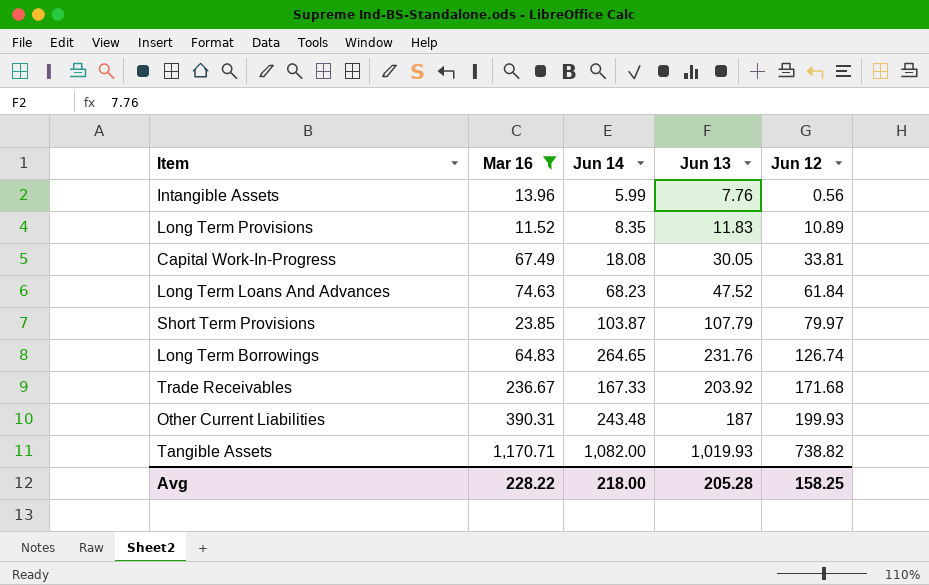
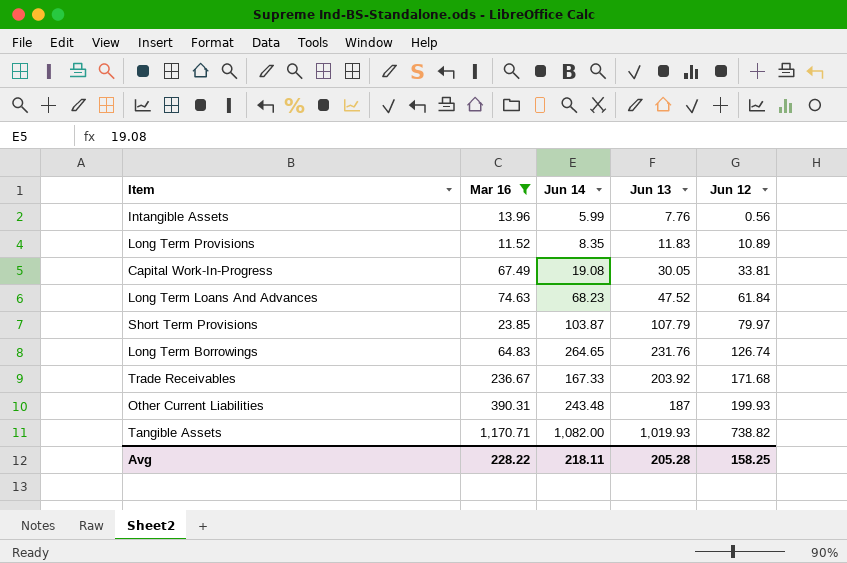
Capital Work-In-Progress | Jun 14: 18.08 -> 19.08
Avg | Jun 14: 218.00 -> 218.11

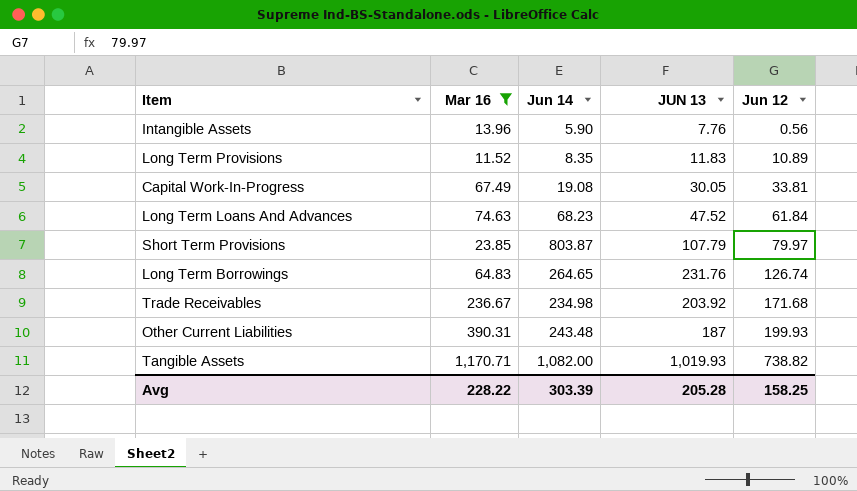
column name: Jun 13 -> JUN 13
Intangible Assets | Jun 14: 5.99 -> 5.90
Short Term Provisions | Jun 14: 103.87 -> 803.87
Trade Receivables | Jun 14: 167.33 -> 234.98
Avg | Jun 14: 218.11 -> 303.39

